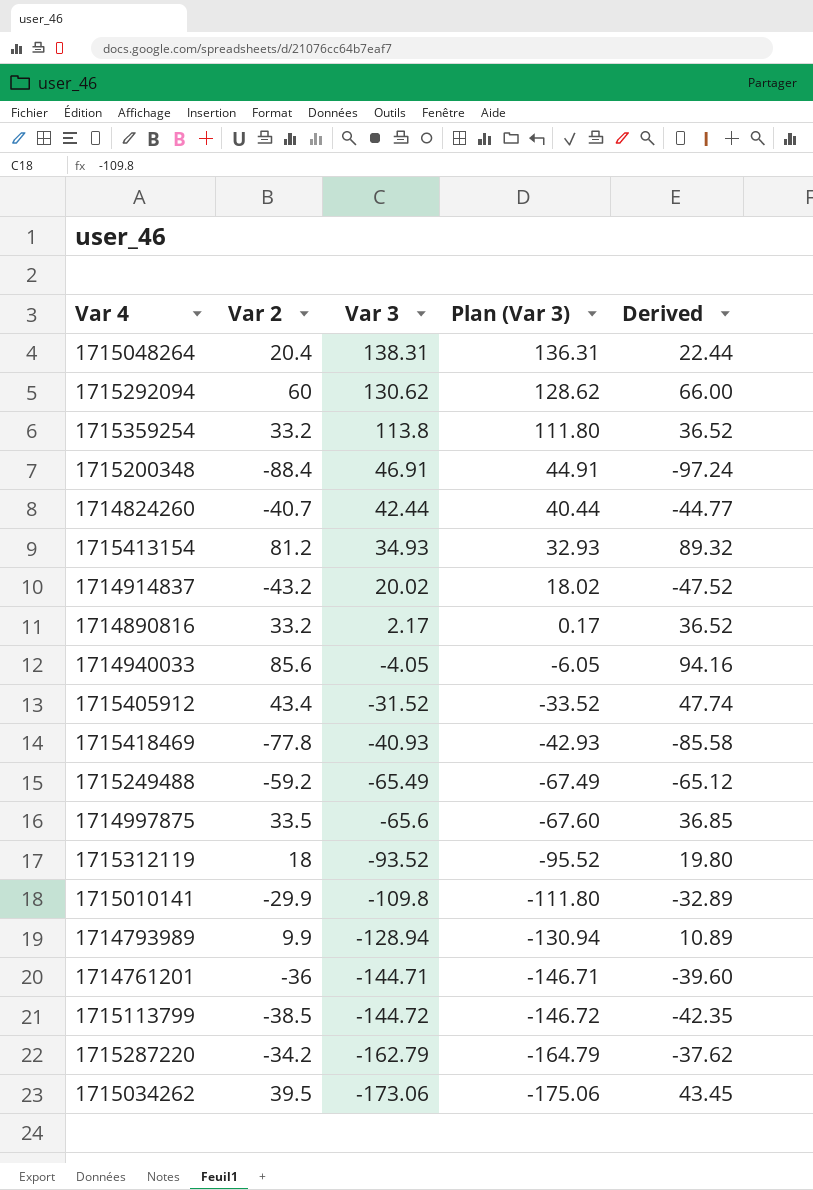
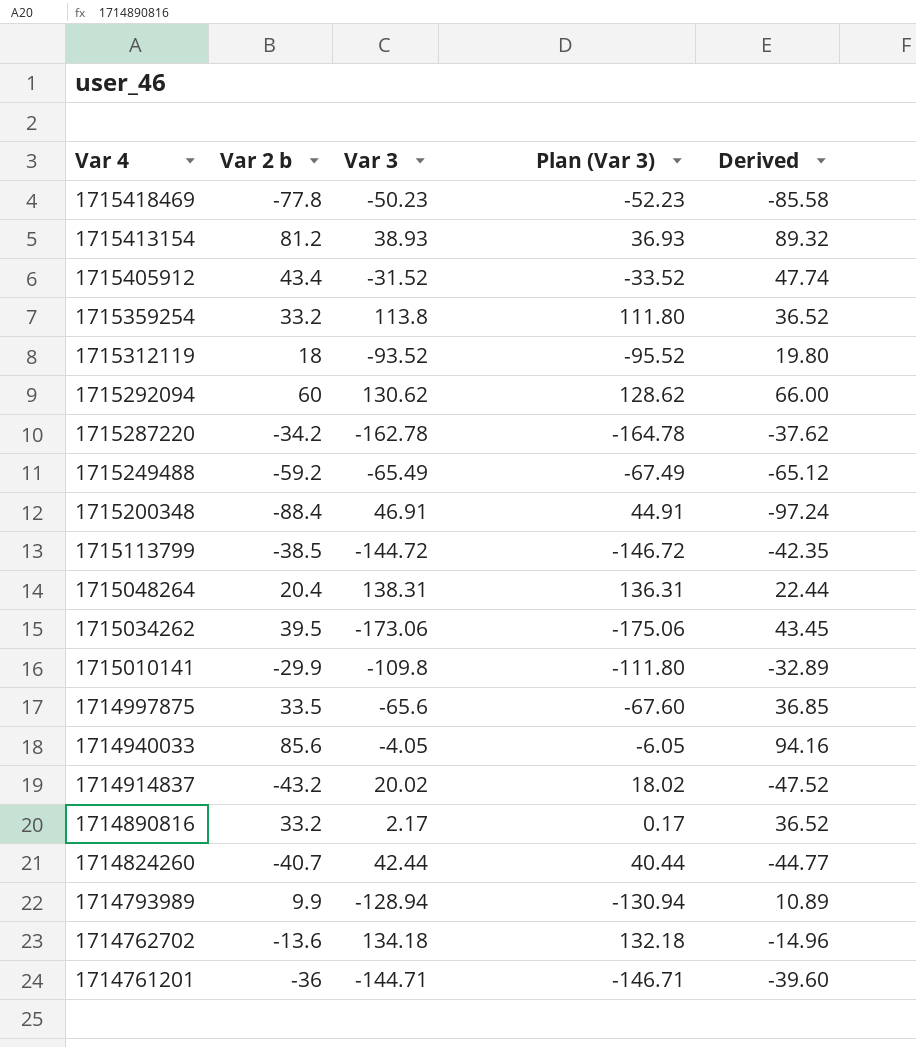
row order: Var 3 descending -> Var 4 descending
column name: Var 2 -> Var 2 b
1715418469 | Var 3: -40.93 -> -50.23
1715418469 | Plan (Var 3): -42.93 -> -52.23
1715413154 | Var 3: 34.93 -> 38.93
1715413154 | Plan (Var 3): 32.93 -> 36.93
1715287220 | Var 3: -162.79 -> -162.78
1715287220 | Plan (Var 3): -164.79 -> -164.78
row 1714762702: none -> -13.6 | 134.18 | 132.18 | -14.96

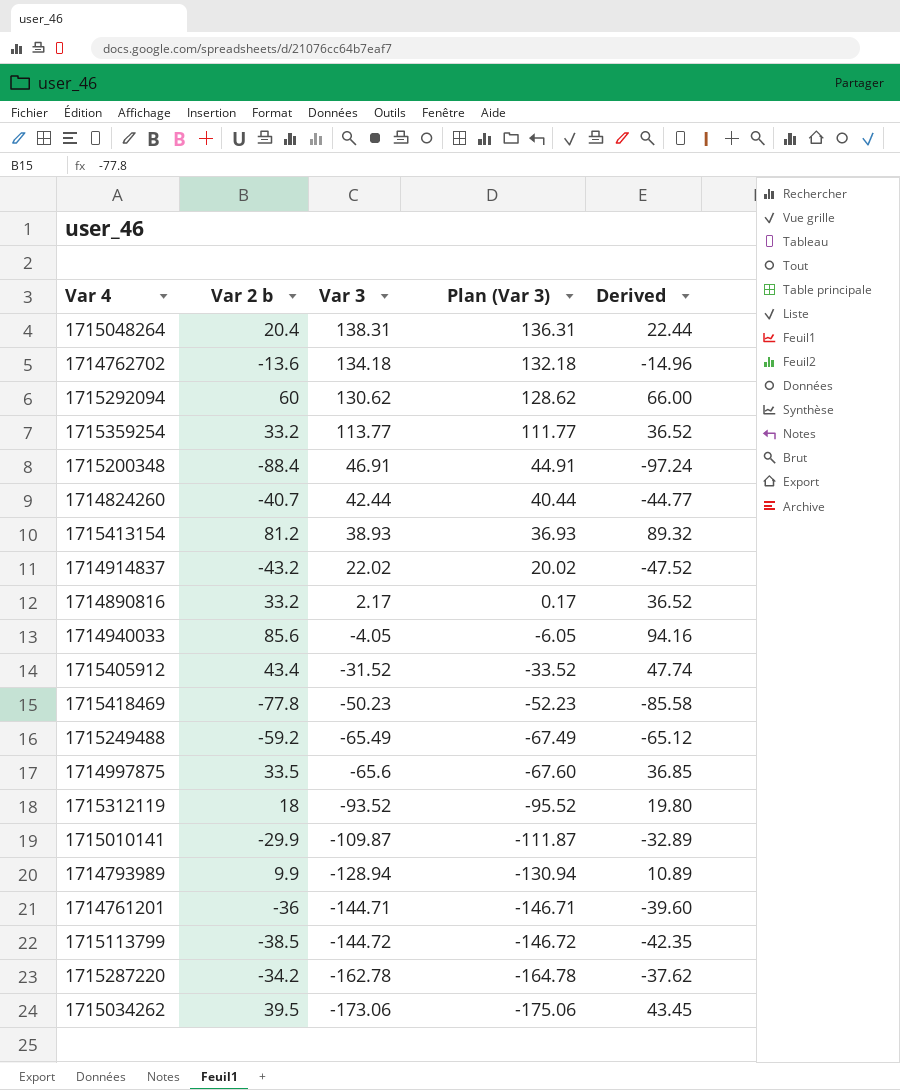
row order: Var 4 descending -> Var 3 descending
1715359254 | Var 3: 113.8 -> 113.77
1715359254 | Plan (Var 3): 111.80 -> 111.77
1714914837 | Var 3: 20.02 -> 22.02
1714914837 | Plan (Var 3): 18.02 -> 20.02
1715010141 | Var 3: -109.8 -> -109.87
1715010141 | Plan (Var 3): -111.80 -> -111.87

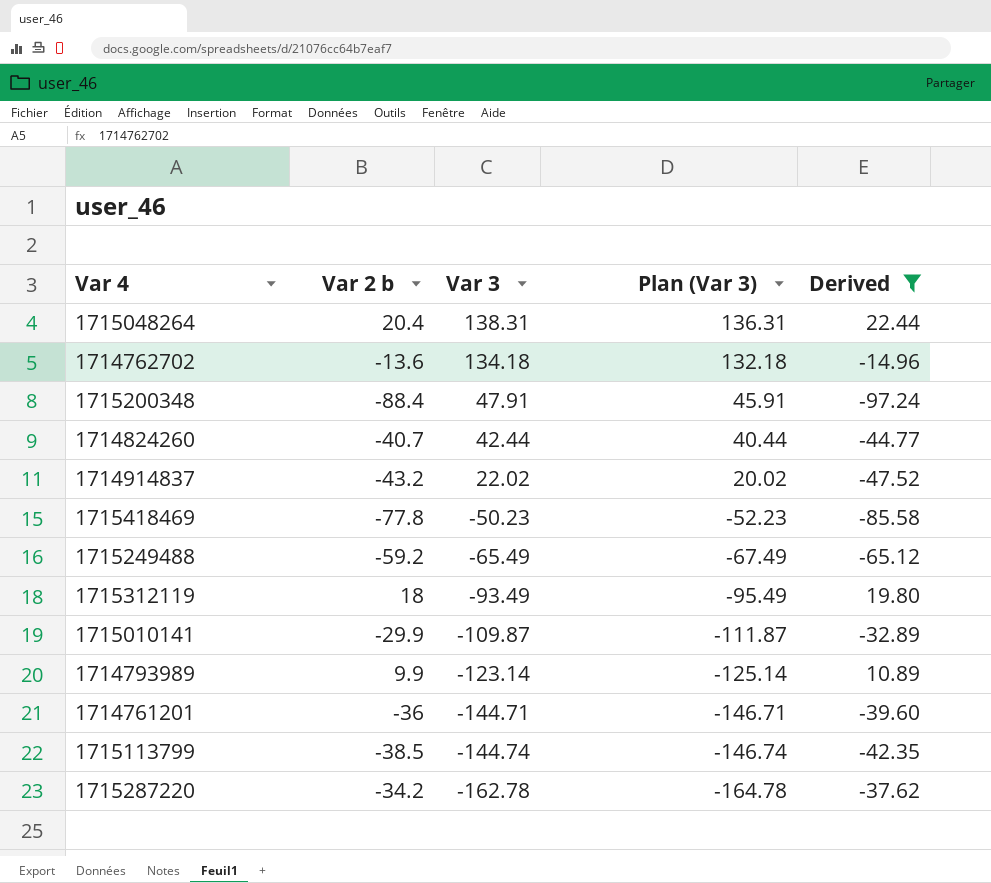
filter: none -> Derived <= 22.44
1715200348 | Var 3: 46.91 -> 47.91
1715200348 | Plan (Var 3): 44.91 -> 45.91
1715312119 | Var 3: -93.52 -> -93.49
1715312119 | Plan (Var 3): -95.52 -> -95.49
1714793989 | Var 3: -128.94 -> -123.14
1714793989 | Plan (Var 3): -130.94 -> -125.14
1715113799 | Var 3: -144.72 -> -144.74
1715113799 | Plan (Var 3): -146.72 -> -146.74

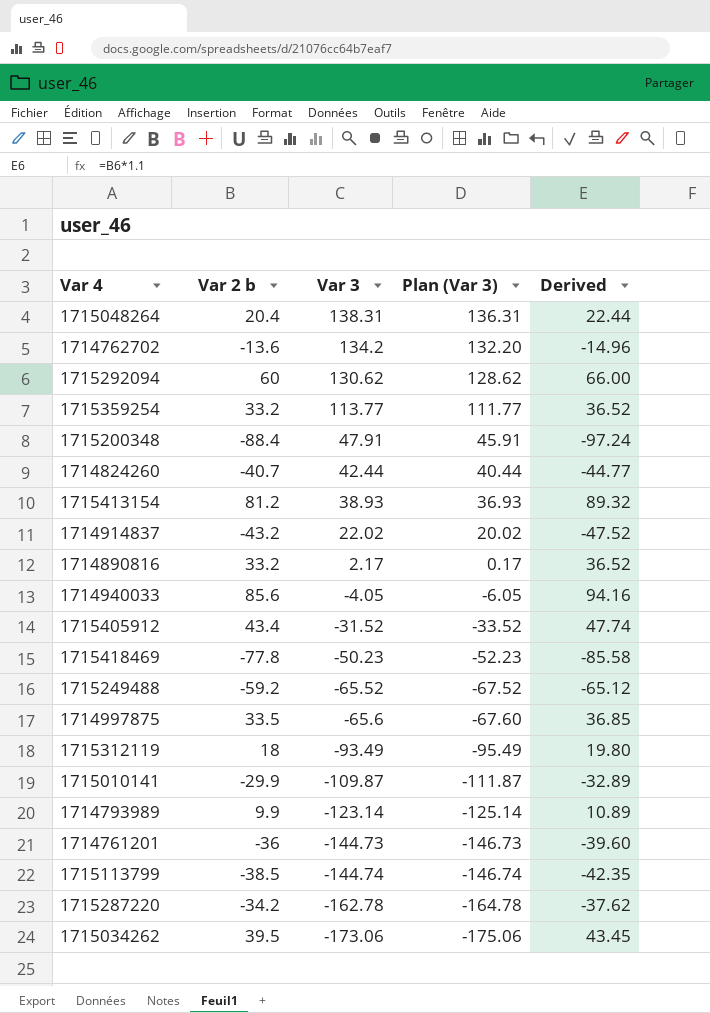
filter: Derived <= 22.44 -> none
1714762702 | Var 3: 134.18 -> 134.2
1714762702 | Plan (Var 3): 132.18 -> 132.20
1715249488 | Var 3: -65.49 -> -65.52
1715249488 | Plan (Var 3): -67.49 -> -67.52
1714761201 | Var 3: -144.71 -> -144.73
1714761201 | Plan (Var 3): -146.71 -> -146.73

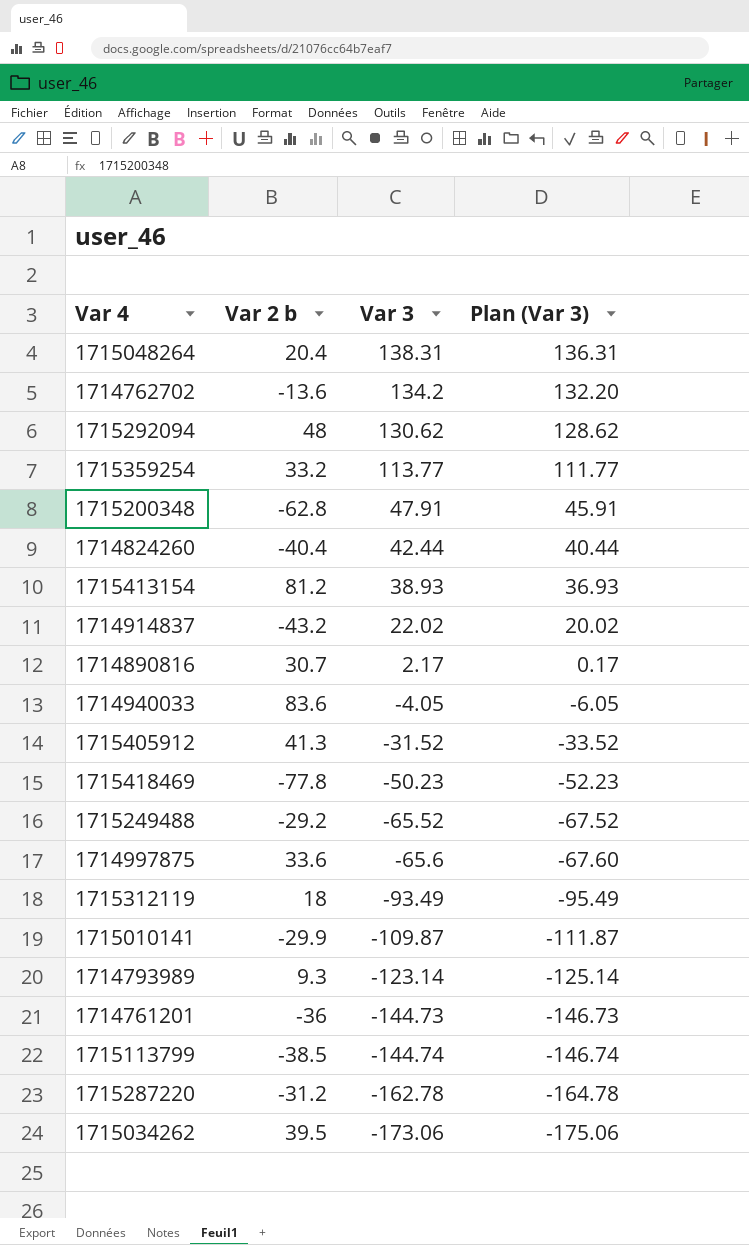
column Derived | formula: [Var 2 b] * 1.1 -> none
1715292094 | Var 2 b: 60 -> 48
1715200348 | Var 2 b: -88.4 -> -62.8
1714824260 | Var 2 b: -40.7 -> -40.4
1714890816 | Var 2 b: 33.2 -> 30.7
1714940033 | Var 2 b: 85.6 -> 83.6
1715405912 | Var 2 b: 43.4 -> 41.3
1715249488 | Var 2 b: -59.2 -> -29.2
1714997875 | Var 2 b: 33.5 -> 33.6
1714793989 | Var 2 b: 9.9 -> 9.3
1715287220 | Var 2 b: -34.2 -> -31.2

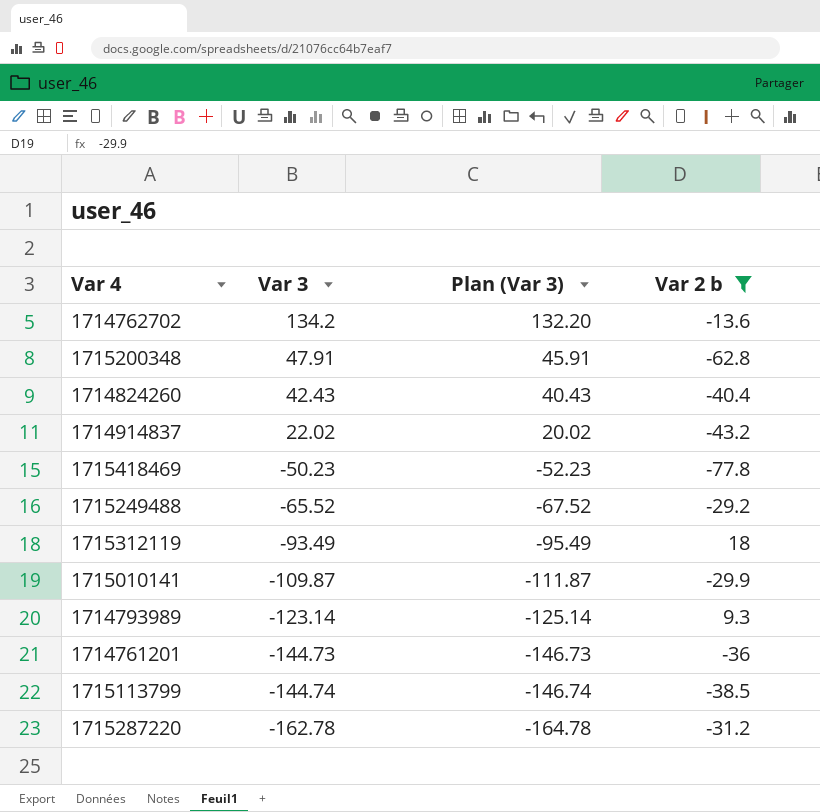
filter: none -> Var 2 b <= 18
column Var 2 b | position: 2 -> 4
1714824260 | Var 3: 42.44 -> 42.43
1714824260 | Plan (Var 3): 40.44 -> 40.43

